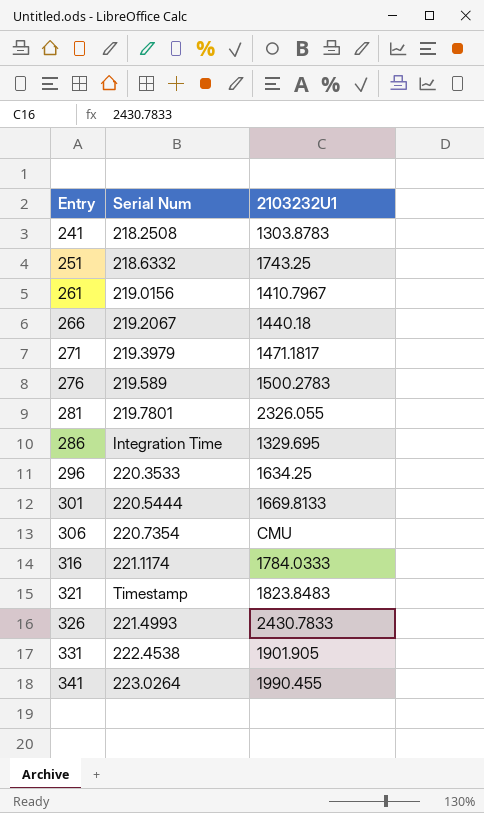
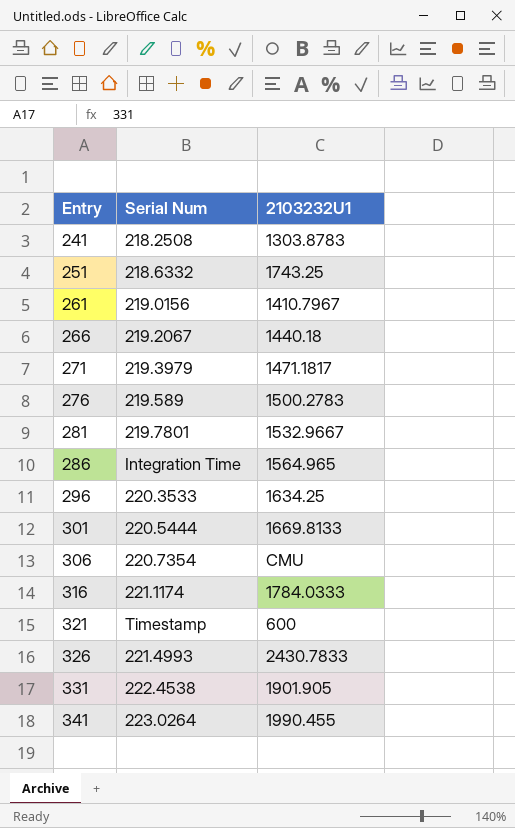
281 | 2103232U1: 2326.055 -> 1532.9667
286 | 2103232U1: 1329.695 -> 1564.965
321 | 2103232U1: 1823.8483 -> 600

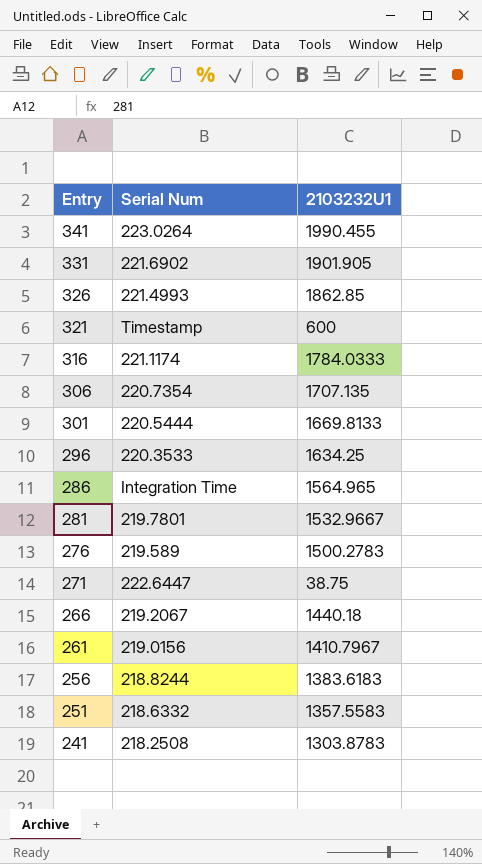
row order: Entry ascending -> Entry descending
331 | Serial Num: 222.4538 -> 221.6902
326 | 2103232U1: 2430.7833 -> 1862.85
306 | 2103232U1: CMU -> 1707.135
271 | Serial Num: 219.3979 -> 222.6447
271 | 2103232U1: 1471.1817 -> 38.75
row 256: none -> 218.8244 | 1383.6183
251 | 2103232U1: 1743.25 -> 1357.5583

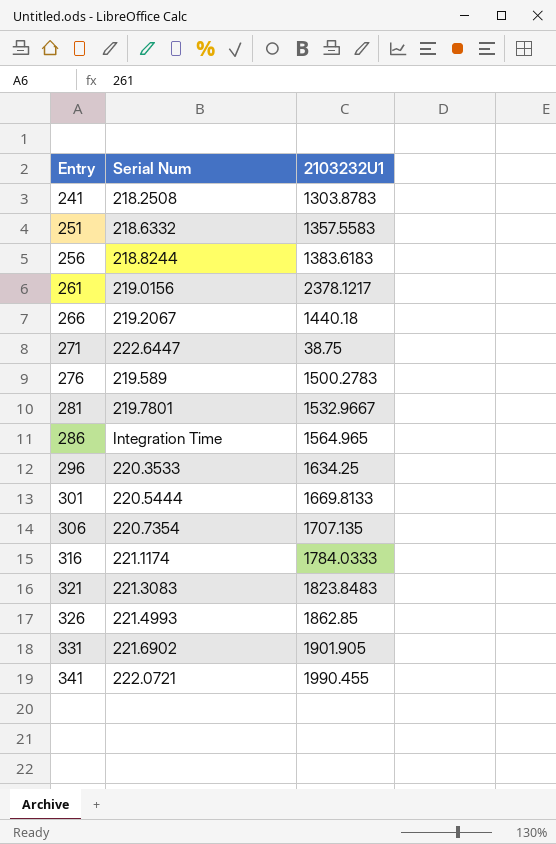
row order: Entry descending -> Entry ascending
261 | 2103232U1: 1410.7967 -> 2378.1217
321 | Serial Num: Timestamp -> 221.3083
321 | 2103232U1: 600 -> 1823.8483
341 | Serial Num: 223.0264 -> 222.0721

